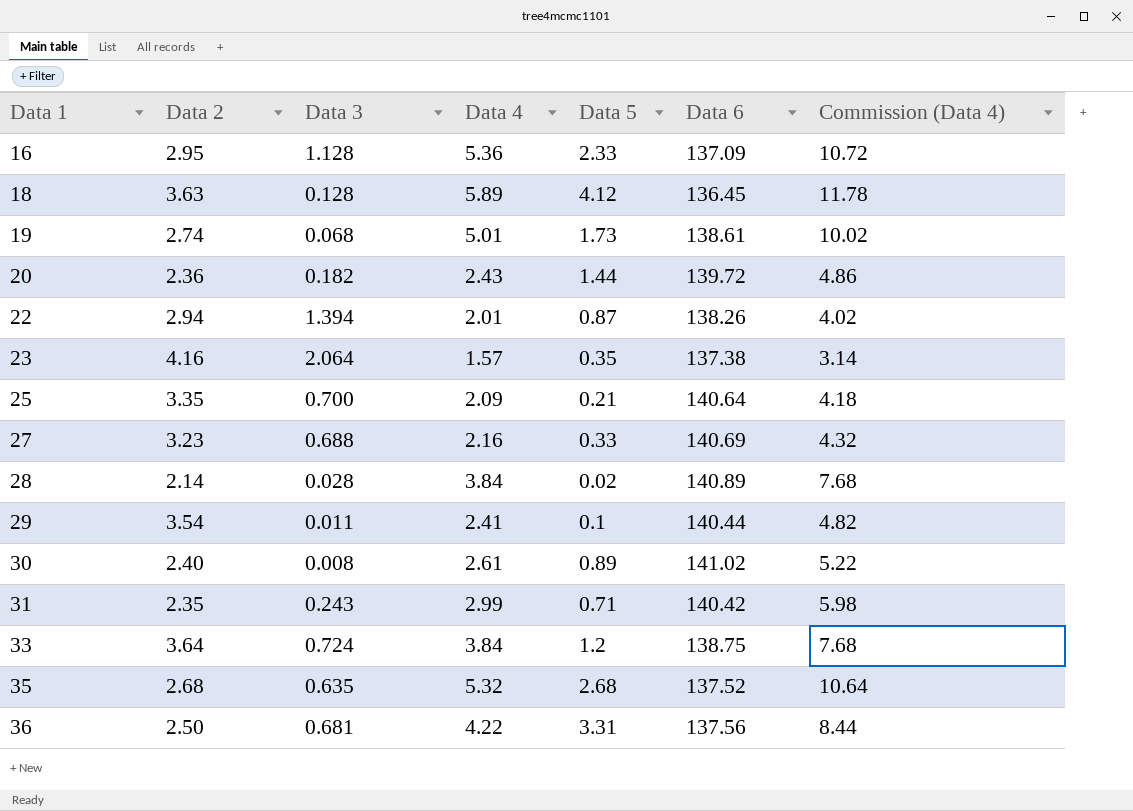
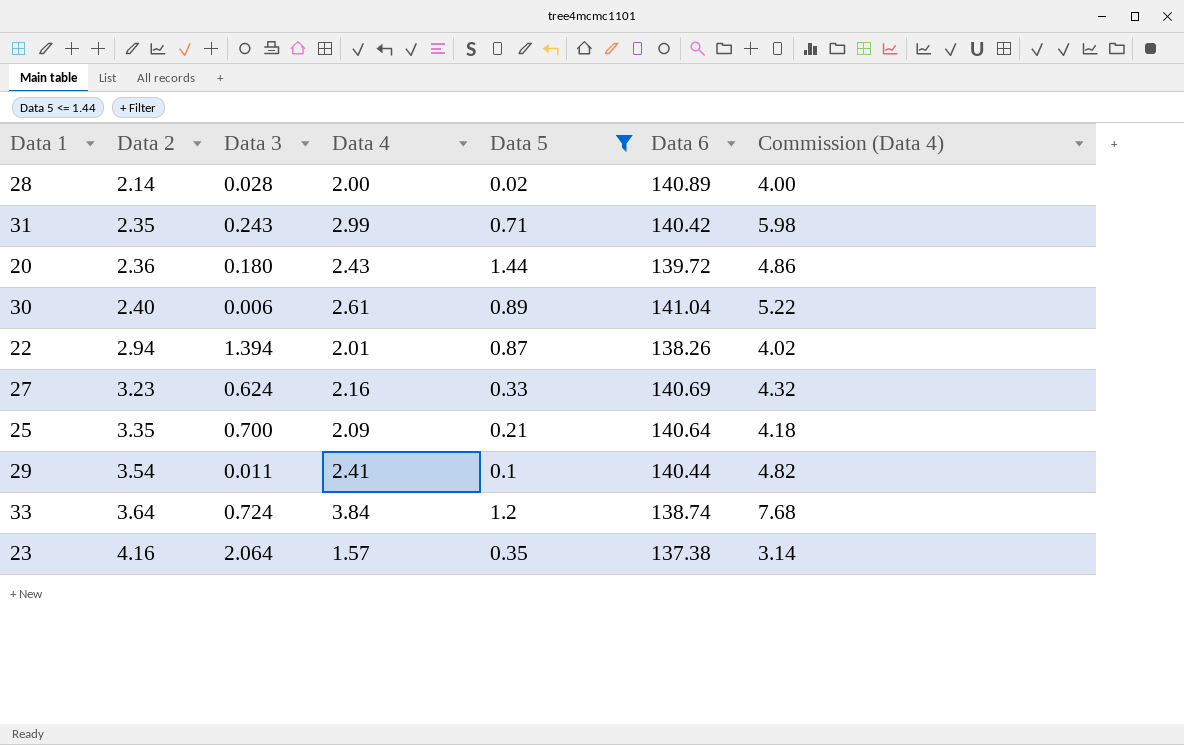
filter: none -> Data 5 <= 1.44
row order: Data 1 ascending -> Data 2 ascending
28 | Data 4: 3.84 -> 2.00
28 | Commission (Data 4): 7.68 -> 4.00
20 | Data 3: 0.182 -> 0.180
30 | Data 3: 0.008 -> 0.006
30 | Data 6: 141.02 -> 141.04
27 | Data 3: 0.688 -> 0.624
33 | Data 6: 138.75 -> 138.74

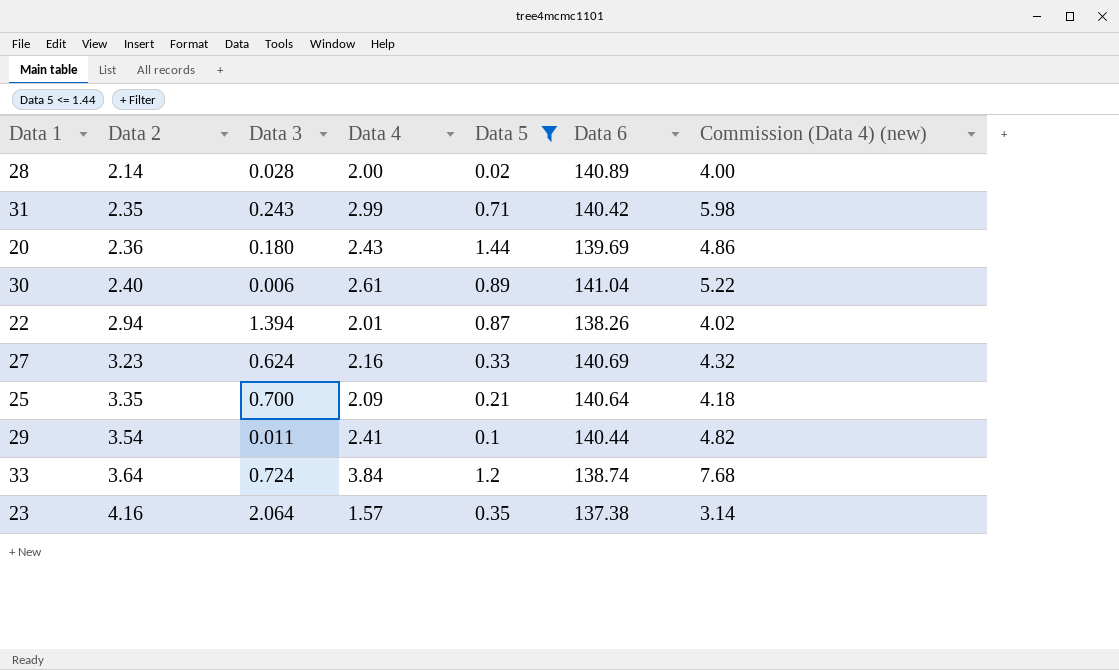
column name: Commission (Data 4) -> Commission (Data 4) (new)
20 | Data 6: 139.72 -> 139.69

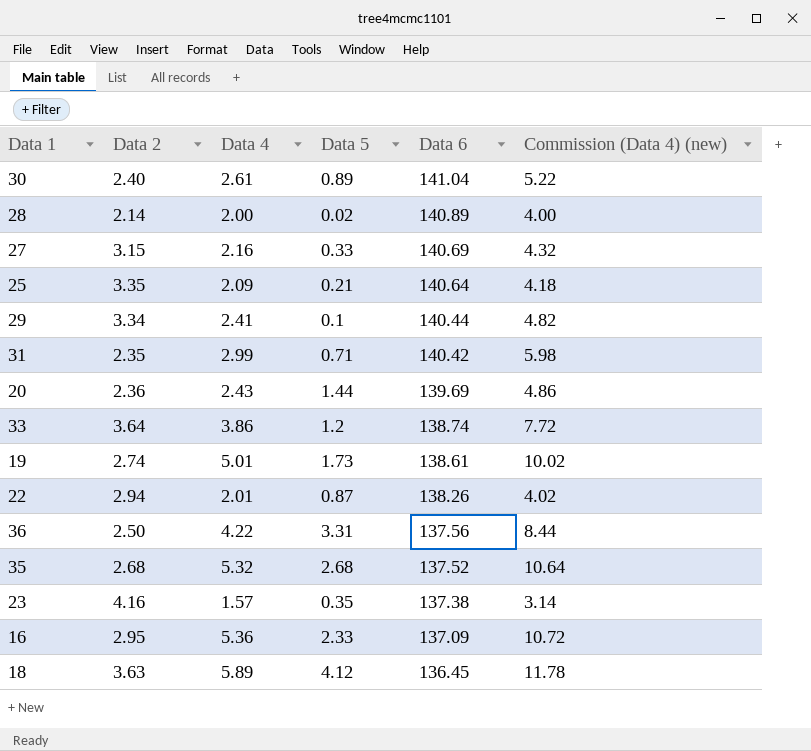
filter: Data 5 <= 1.44 -> none
row order: Data 2 ascending -> Data 6 descending
column Data 3 | position: 3 -> none
27 | Data 2: 3.23 -> 3.15
29 | Data 2: 3.54 -> 3.34
33 | Data 4: 3.84 -> 3.86
33 | Commission (Data 4) (new): 7.68 -> 7.72

